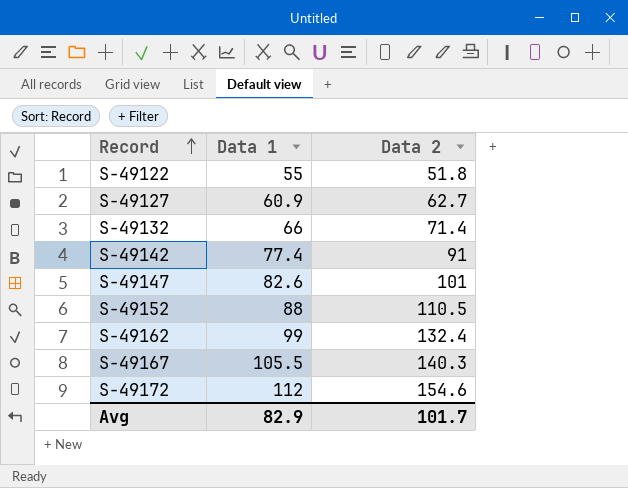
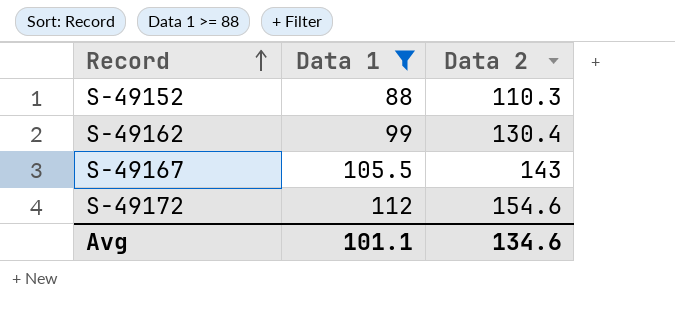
filter: none -> Data 1 >= 88
S-49152 | Data 2: 110.5 -> 110.3
S-49162 | Data 2: 132.4 -> 130.4
S-49167 | Data 2: 140.3 -> 143
Avg | Data 1: 82.9 -> 101.1
Avg | Data 2: 101.7 -> 134.6

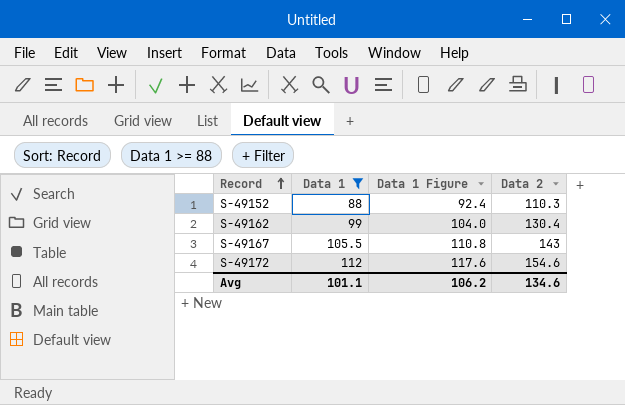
column Data 1 Figure | formula: none -> [Data 1] * 1.05

